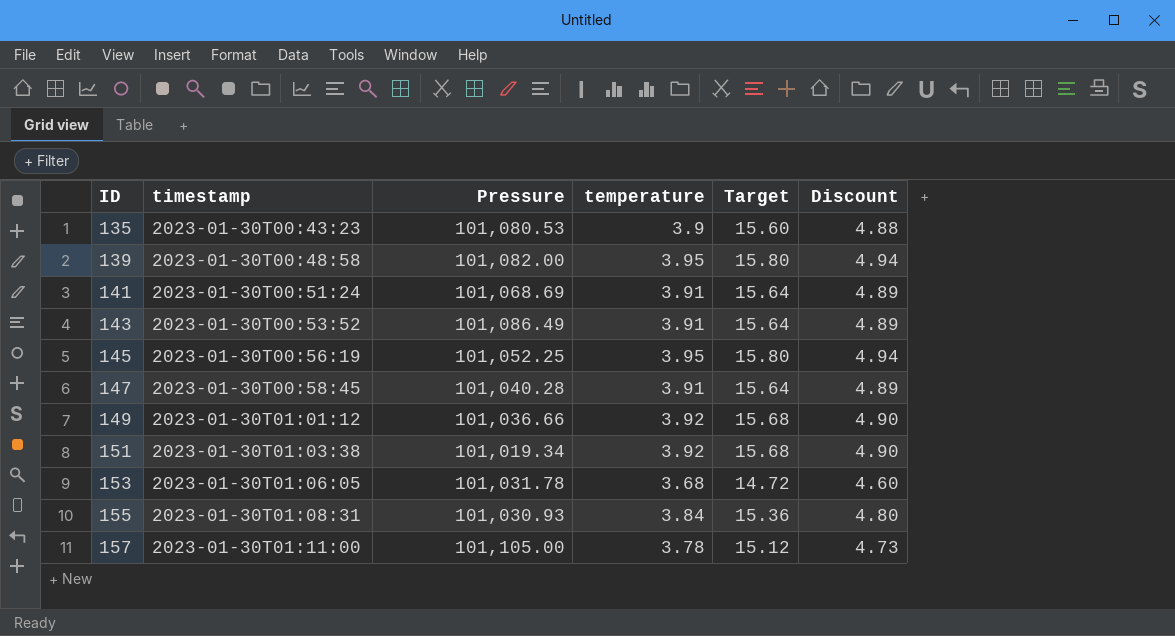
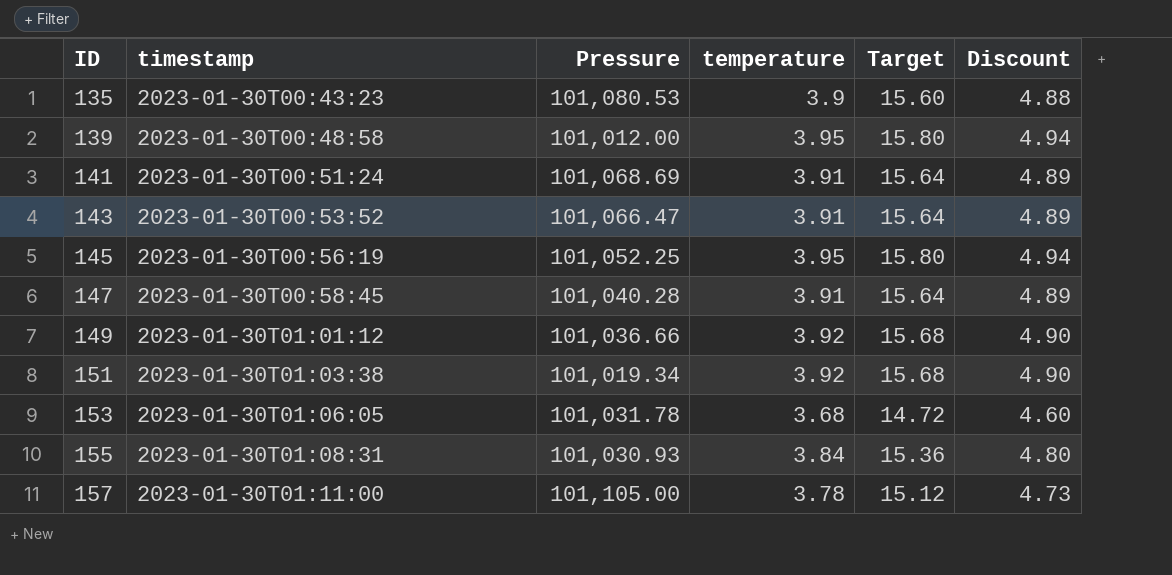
139 | Pressure: 101,082.00 -> 101,012.00
143 | Pressure: 101,086.49 -> 101,066.47

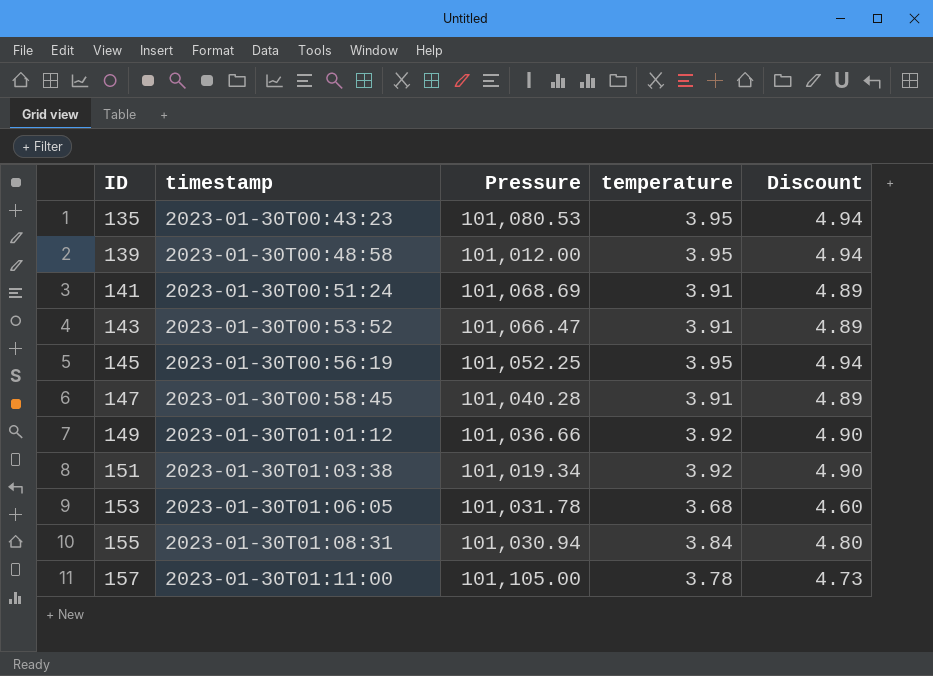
column Target | formula: [temperature] * 4 -> none
135 | temperature: 3.9 -> 3.95
135 | Discount: 4.88 -> 4.94
155 | Pressure: 101,030.93 -> 101,030.94

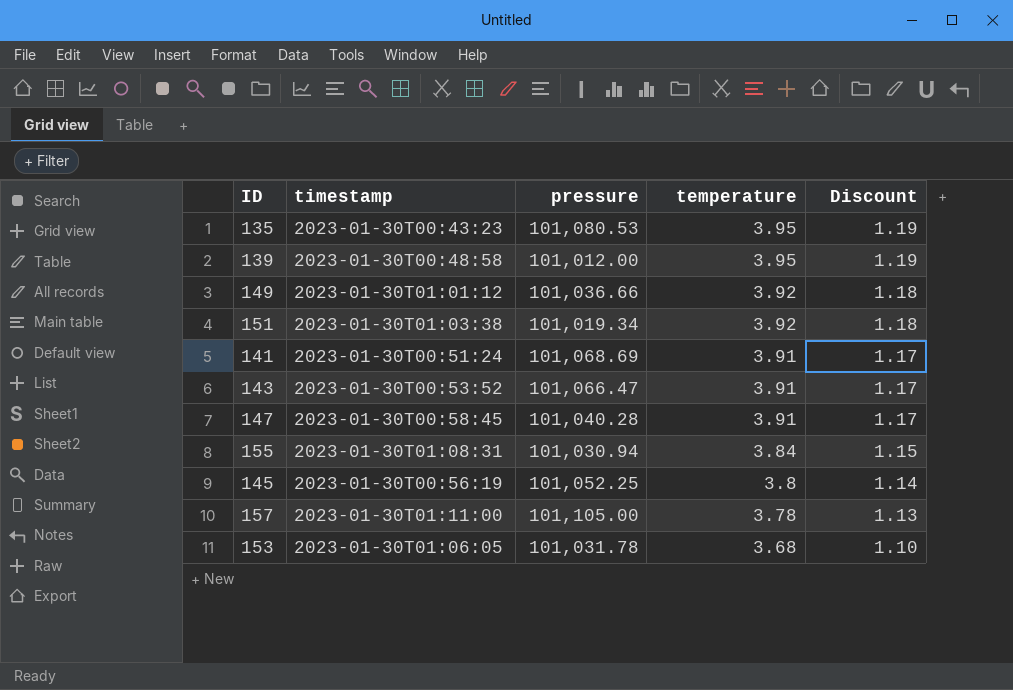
row order: ID ascending -> temperature descending
column name: Pressure -> pressure
column Discount | formula: [temperature] * 1.25 -> [temperature] * 0.3
145 | temperature: 3.95 -> 3.8

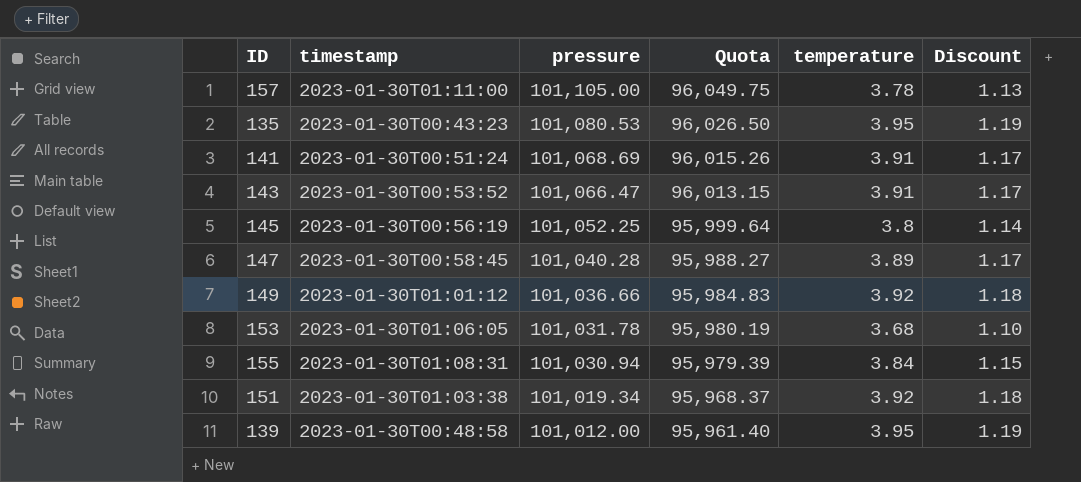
row order: temperature descending -> pressure descending
column Quota | formula: none -> [pressure] * 0.95
147 | temperature: 3.91 -> 3.89

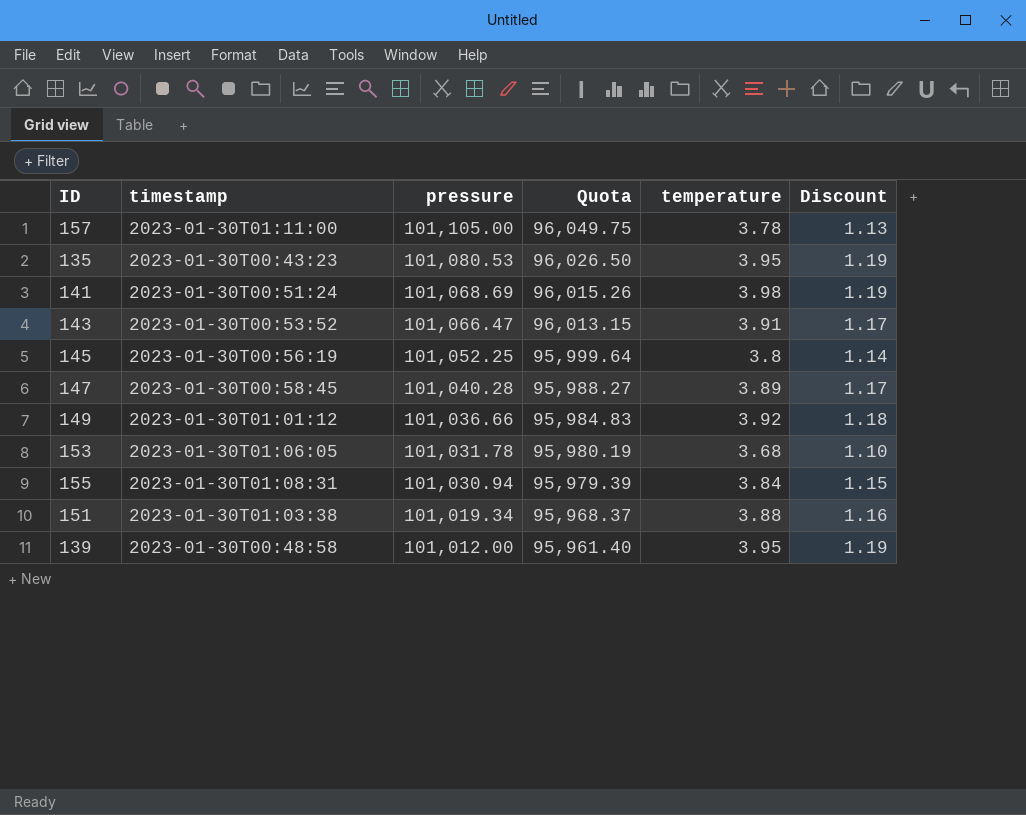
141 | temperature: 3.91 -> 3.98
141 | Discount: 1.17 -> 1.19
151 | temperature: 3.92 -> 3.88
151 | Discount: 1.18 -> 1.16

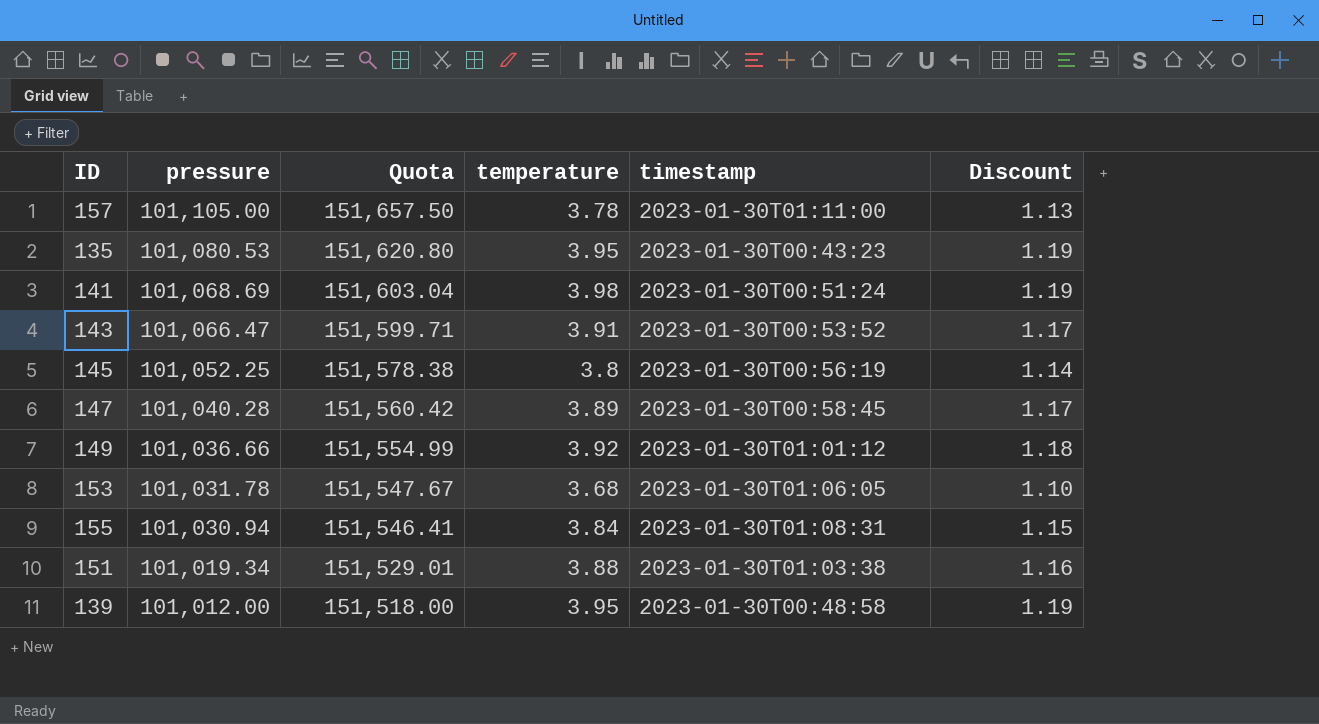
column Quota | formula: [pressure] * 0.95 -> [pressure] * 1.5
column timestamp | position: 2 -> 5

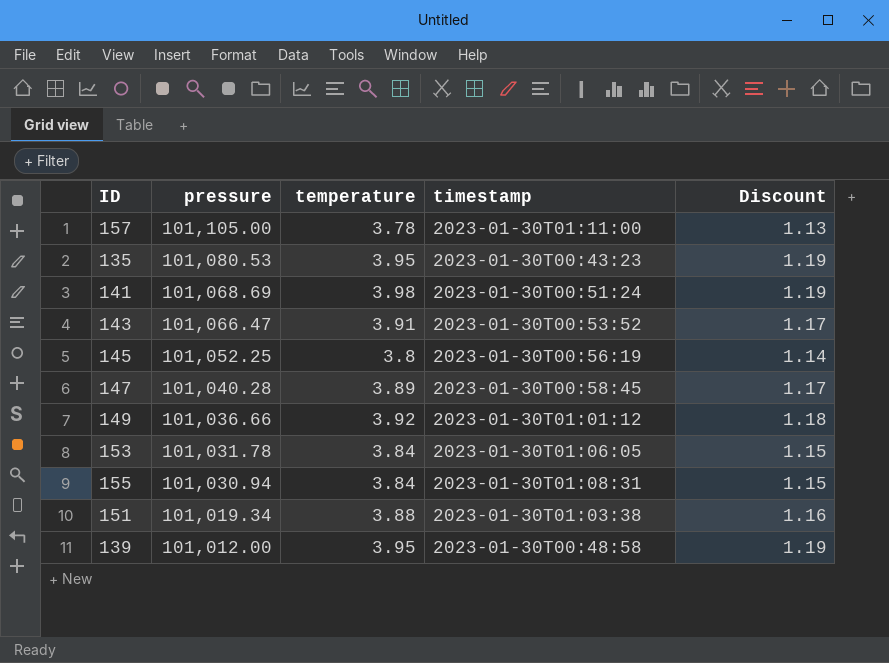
column Quota | formula: [pressure] * 1.5 -> none
153 | temperature: 3.68 -> 3.84
153 | Discount: 1.10 -> 1.15

